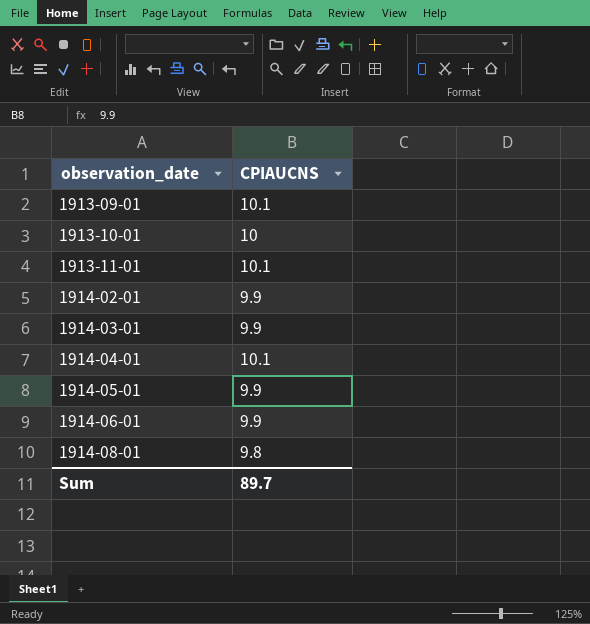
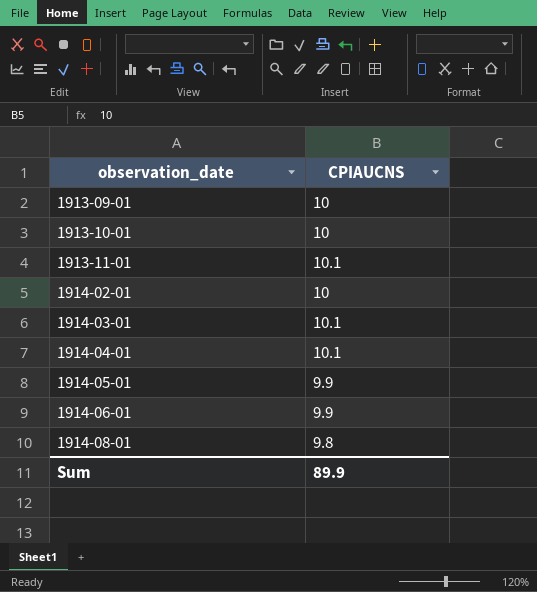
1913-09-01 | CPIAUCNS: 10.1 -> 10
1914-02-01 | CPIAUCNS: 9.9 -> 10
1914-03-01 | CPIAUCNS: 9.9 -> 10.1
Sum | CPIAUCNS: 89.7 -> 89.9

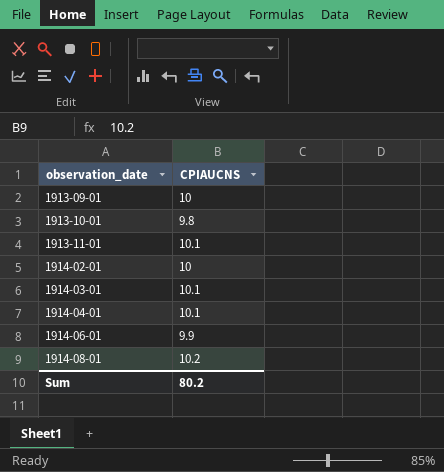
row 1914-05-01: 9.9 -> none
1913-10-01 | CPIAUCNS: 10 -> 9.8
1914-08-01 | CPIAUCNS: 9.8 -> 10.2
Sum | CPIAUCNS: 89.9 -> 80.2

